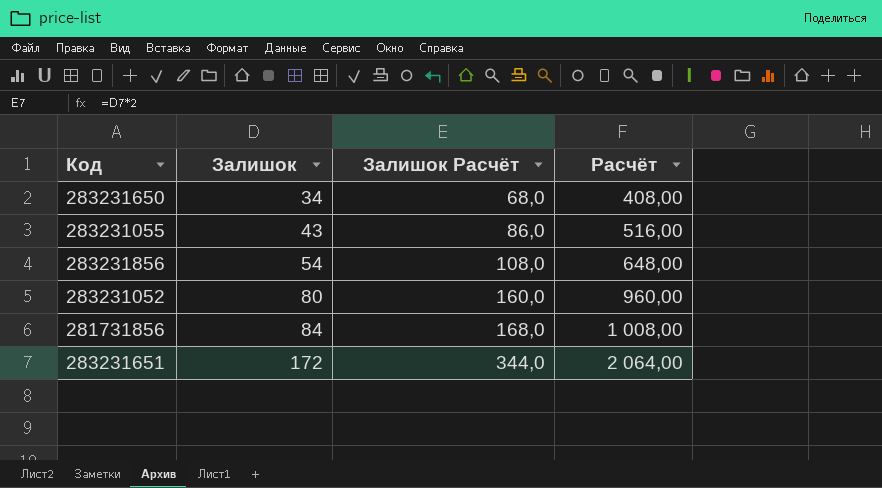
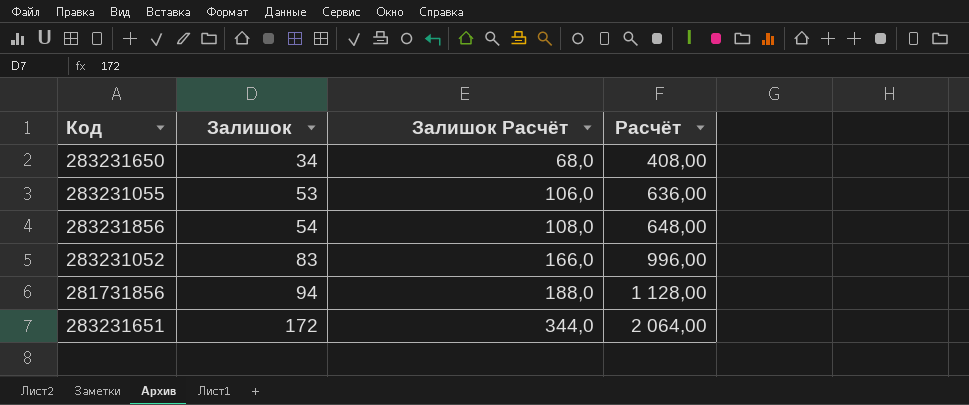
283231055 | Залишок: 43 -> 53
283231055 | Залишок Расчёт: 86,0 -> 106,0
283231055 | Расчёт: 516,00 -> 636,00
283231052 | Залишок: 80 -> 83
283231052 | Залишок Расчёт: 160,0 -> 166,0
283231052 | Расчёт: 960,00 -> 996,00
281731856 | Залишок: 84 -> 94
281731856 | Залишок Расчёт: 168,0 -> 188,0
281731856 | Расчёт: 1 008,00 -> 1 128,00

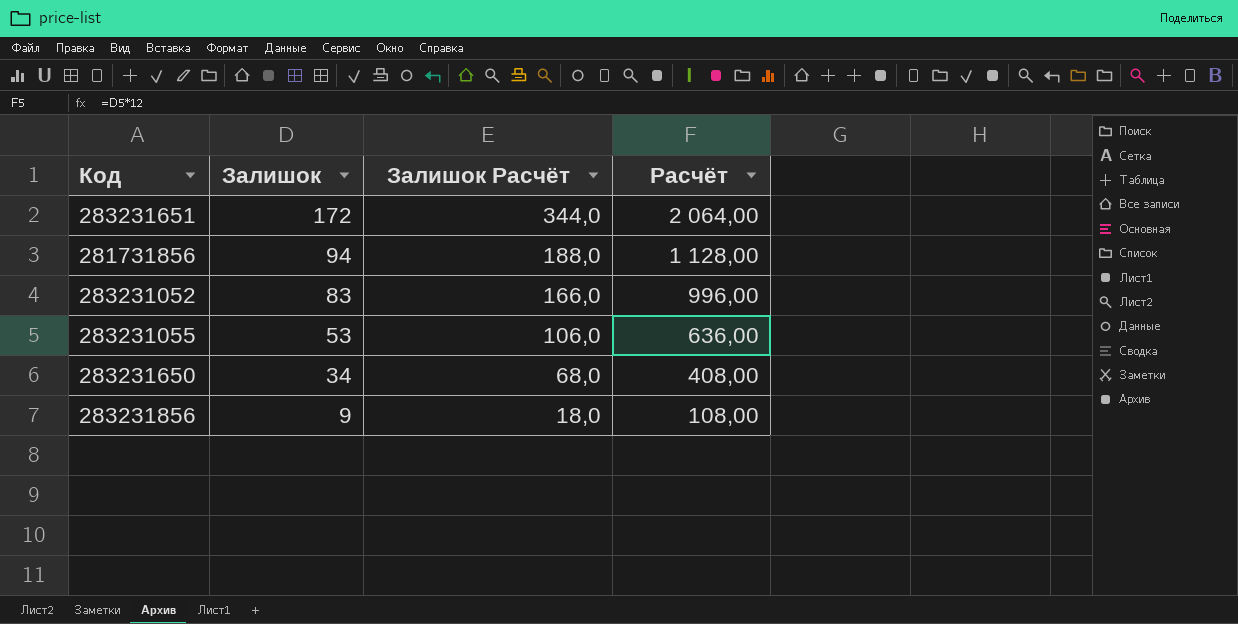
row order: Залишок ascending -> Залишок descending
283231856 | Залишок: 54 -> 9
283231856 | Залишок Расчёт: 108,0 -> 18,0
283231856 | Расчёт: 648,00 -> 108,00

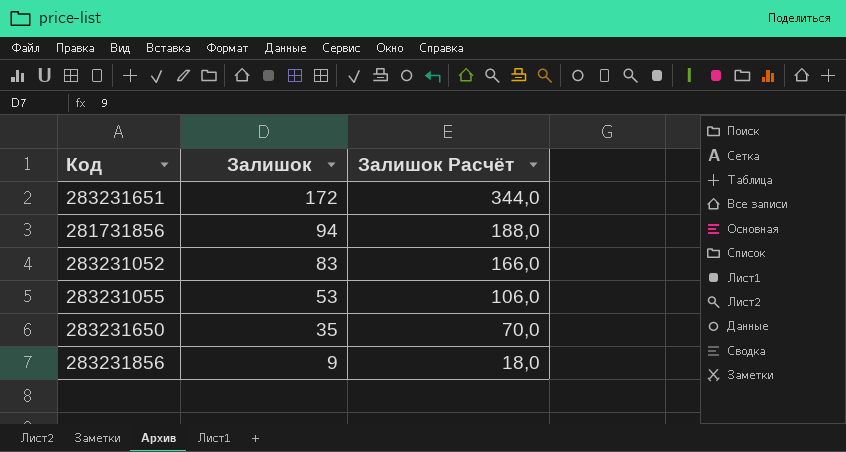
column Расчёт | formula: [Залишок] * 12 -> none
283231650 | Залишок: 34 -> 35
283231650 | Залишок Расчёт: 68,0 -> 70,0

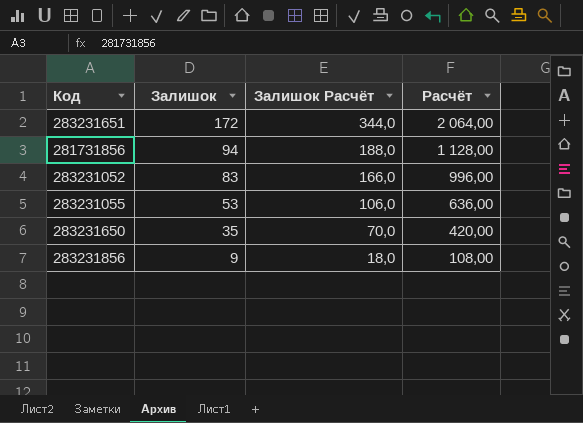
column Расчёт | formula: none -> [Залишок] * 12

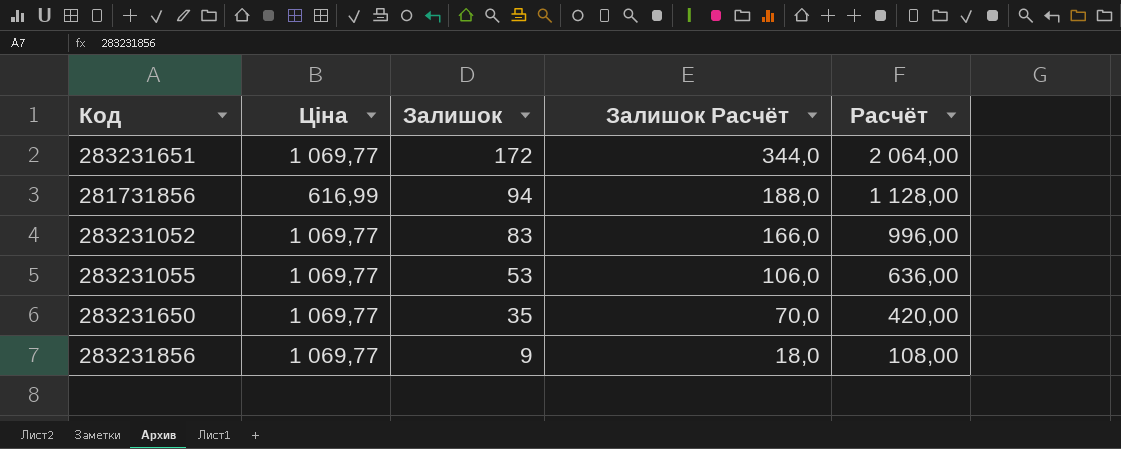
column Ціна | position: none -> 2

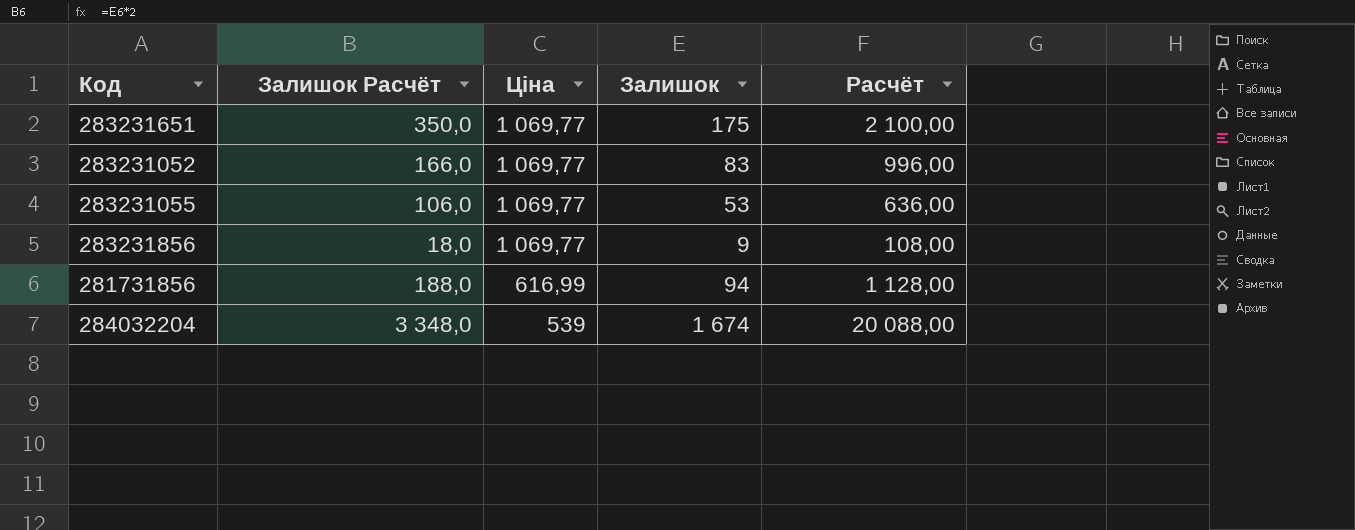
row order: Залишок descending -> Ціна descending
column Залишок Расчёт | position: 4 -> 2
row 283231650: 1 069,77 | 35 | 70,0 | 420,00 -> none
283231651 | Залишок Расчёт: 344,0 -> 350,0
283231651 | Залишок: 172 -> 175
283231651 | Расчёт: 2 064,00 -> 2 100,00
row 284032204: none -> 3 348,0 | 539 | 1 674 | 20 088,00

